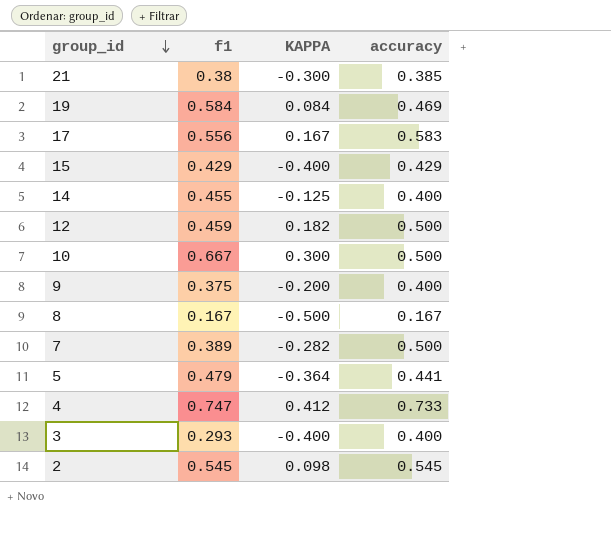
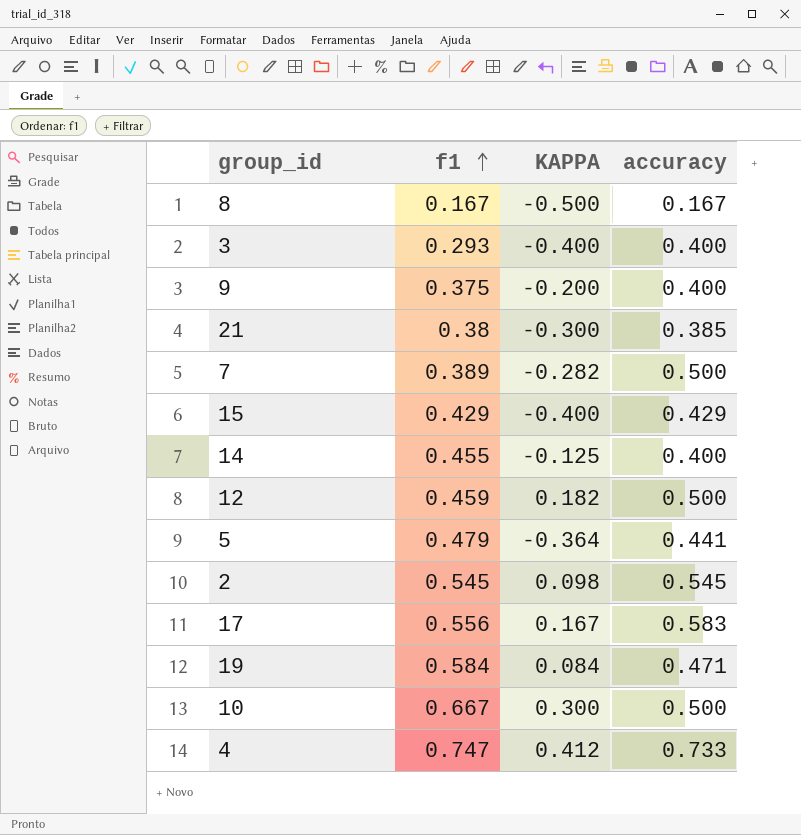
row order: group_id descending -> f1 ascending
19 | accuracy: 0.469 -> 0.471

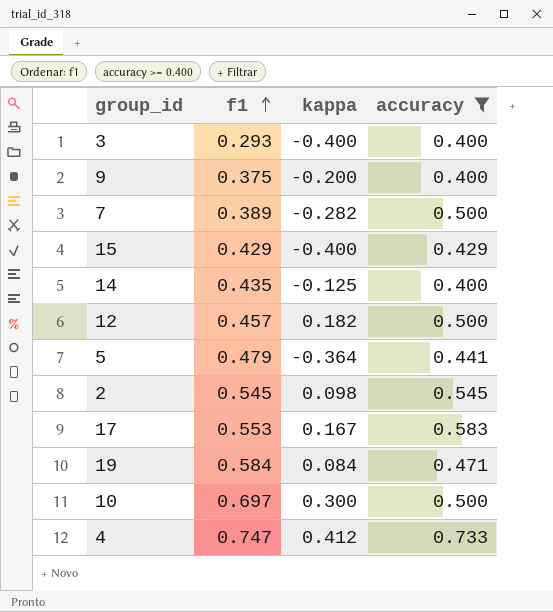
filter: none -> accuracy >= 0.400
column name: KAPPA -> kappa
14 | f1: 0.455 -> 0.435
12 | f1: 0.459 -> 0.457
17 | f1: 0.556 -> 0.553
10 | f1: 0.667 -> 0.697

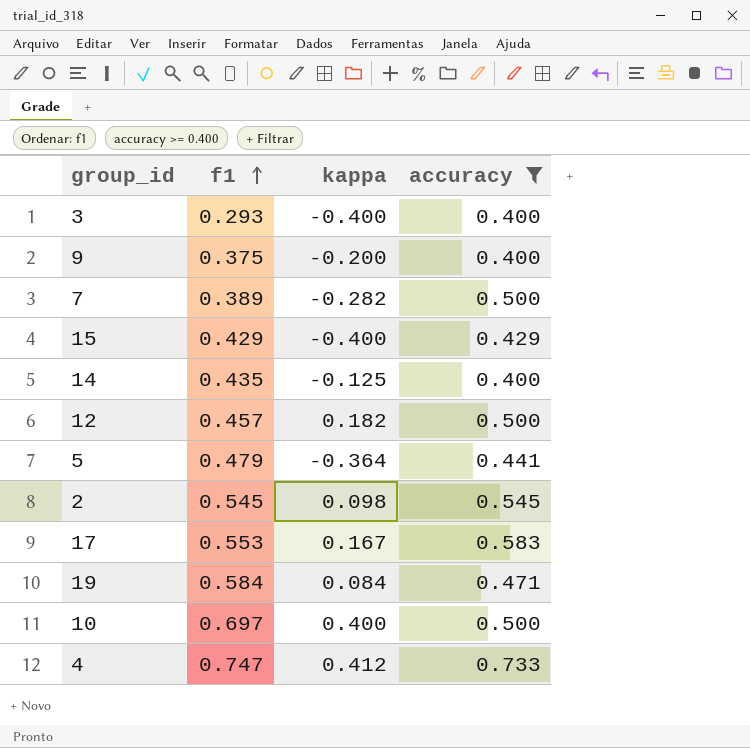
10 | kappa: 0.300 -> 0.400

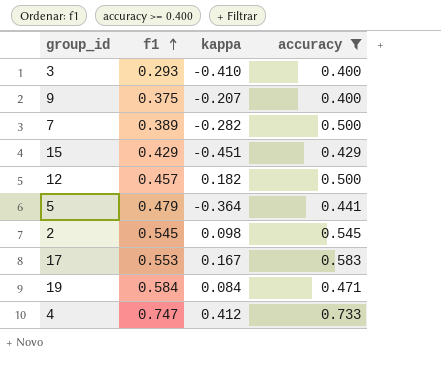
row 14: 0.435 | -0.125 | 0.400 -> none
row 10: 0.697 | 0.400 | 0.500 -> none
3 | kappa: -0.400 -> -0.410
9 | kappa: -0.200 -> -0.207
15 | kappa: -0.400 -> -0.451

